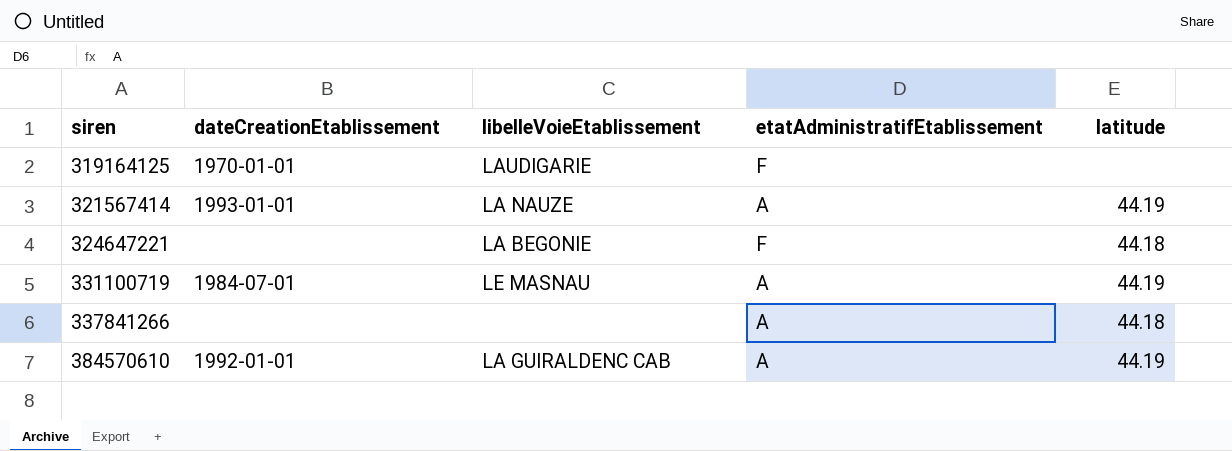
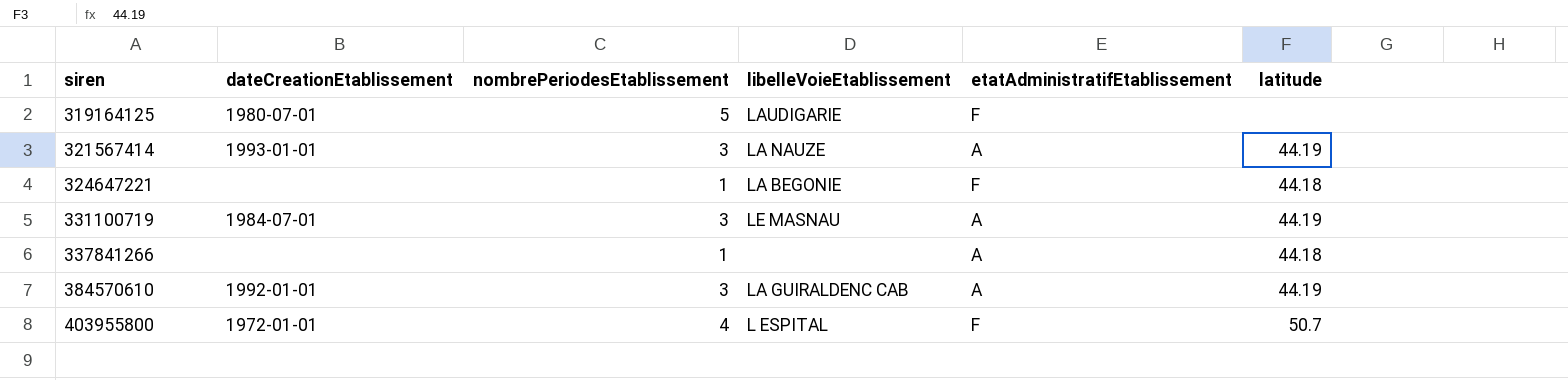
column nombrePeriodesEtablissement | position: none -> 3
319164125 | dateCreationEtablissement: 1970-01-01 -> 1980-07-01
row 403955800: none -> 1972-01-01 | 4 | L ESPITAL | F | 50.7

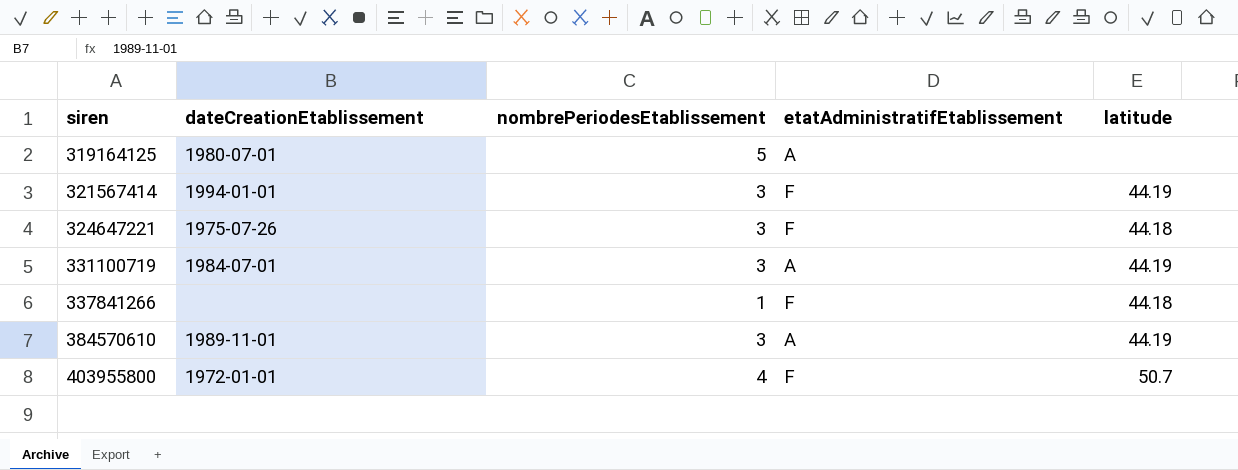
column libelleVoieEtablissement | position: 4 -> none
319164125 | etatAdministratifEtablissement: F -> A
321567414 | dateCreationEtablissement: 1993-01-01 -> 1994-01-01
321567414 | etatAdministratifEtablissement: A -> F
324647221 | dateCreationEtablissement: none -> 1975-07-26
324647221 | nombrePeriodesEtablissement: 1 -> 3
337841266 | etatAdministratifEtablissement: A -> F
384570610 | dateCreationEtablissement: 1992-01-01 -> 1989-11-01

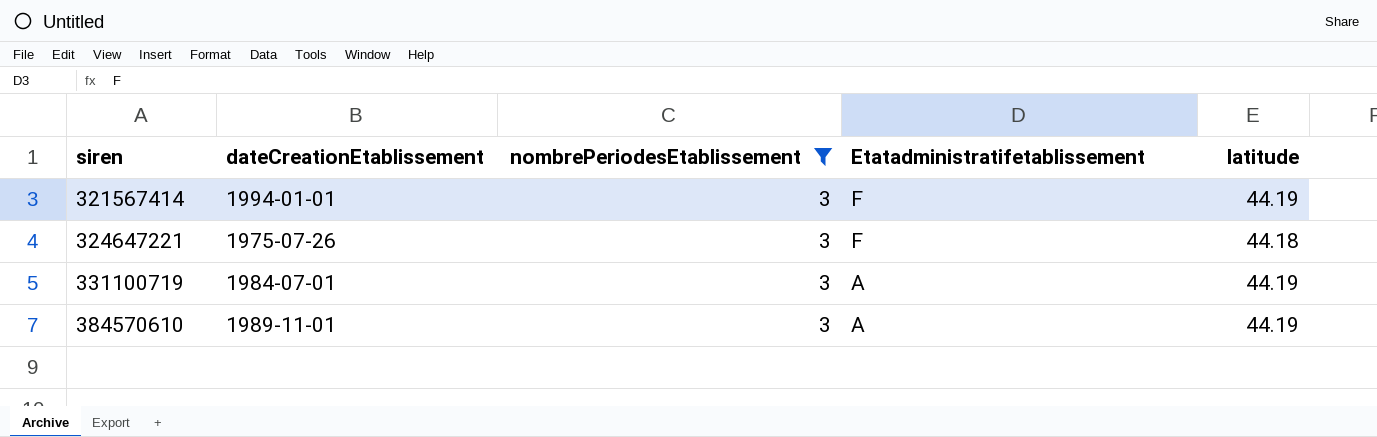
filter: none -> nombrePeriodesEtablissement = 3
column name: etatAdministratifEtablissement -> Etatadministratifetablissement

